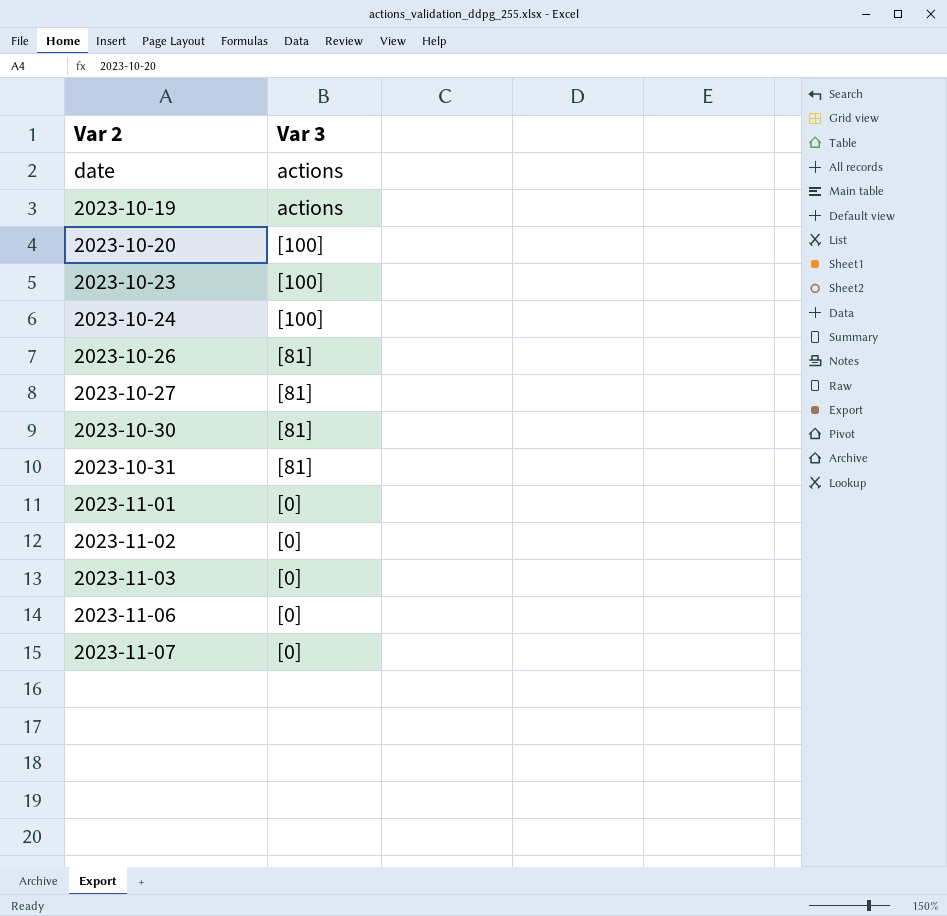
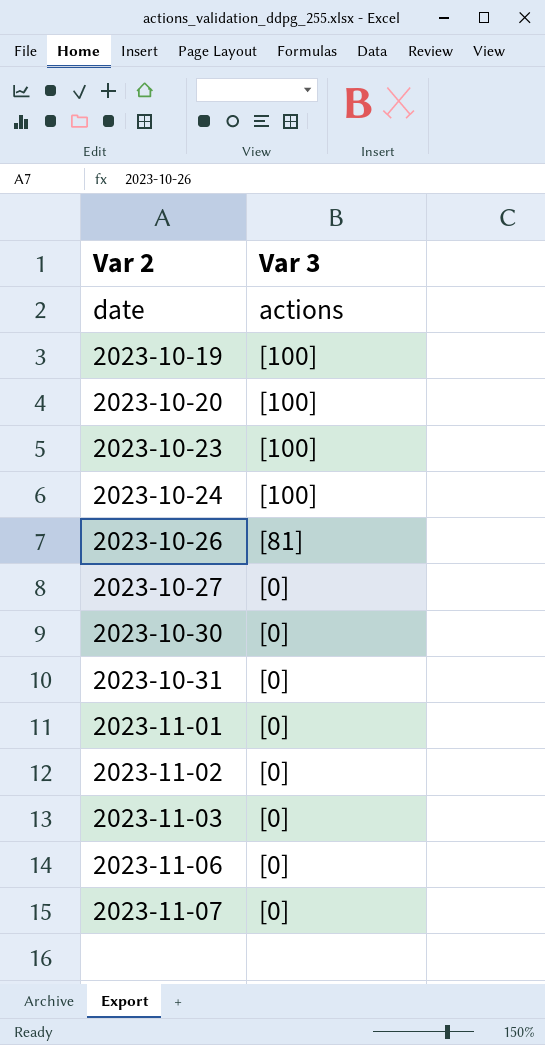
2023-10-19 | Var 3: actions -> [100]
2023-10-27 | Var 3: [81] -> [0]
2023-10-30 | Var 3: [81] -> [0]
2023-10-31 | Var 3: [81] -> [0]

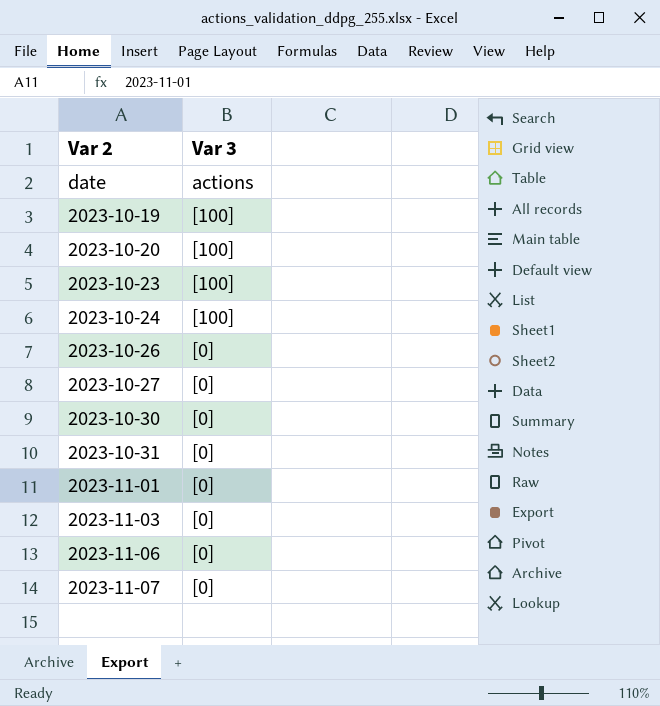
row 2023-11-02: [0] -> none
2023-10-26 | Var 3: [81] -> [0]

